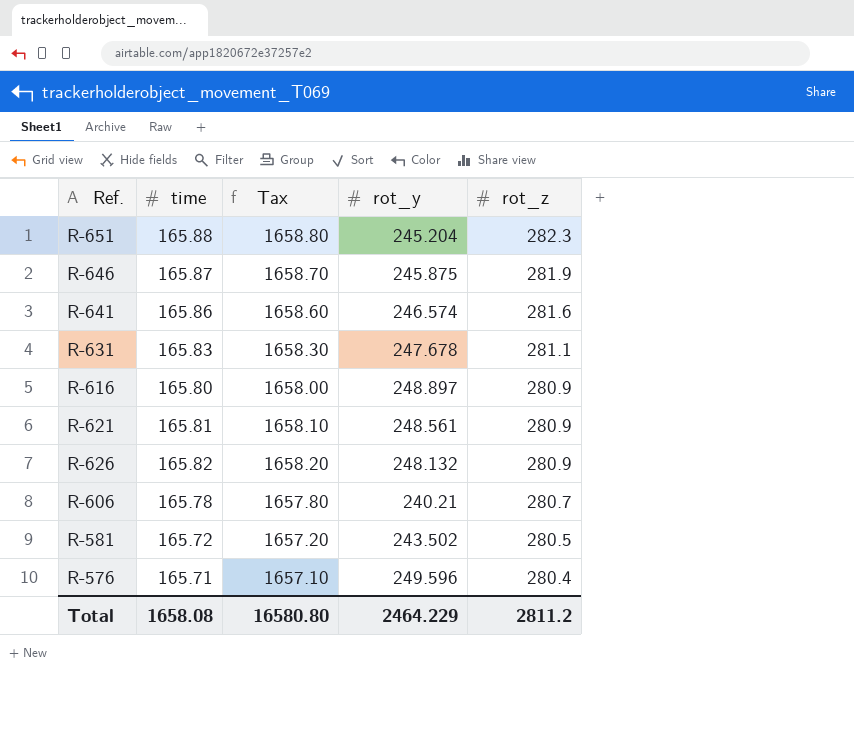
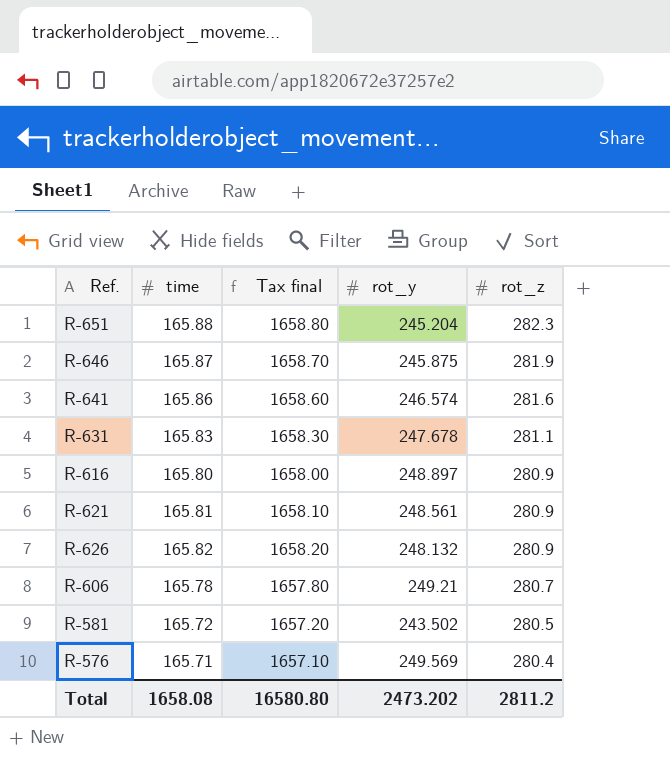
column name: Tax -> Tax final
R-606 | rot_y: 240.21 -> 249.21
R-576 | rot_y: 249.596 -> 249.569
Total | rot_y: 2464.229 -> 2473.202

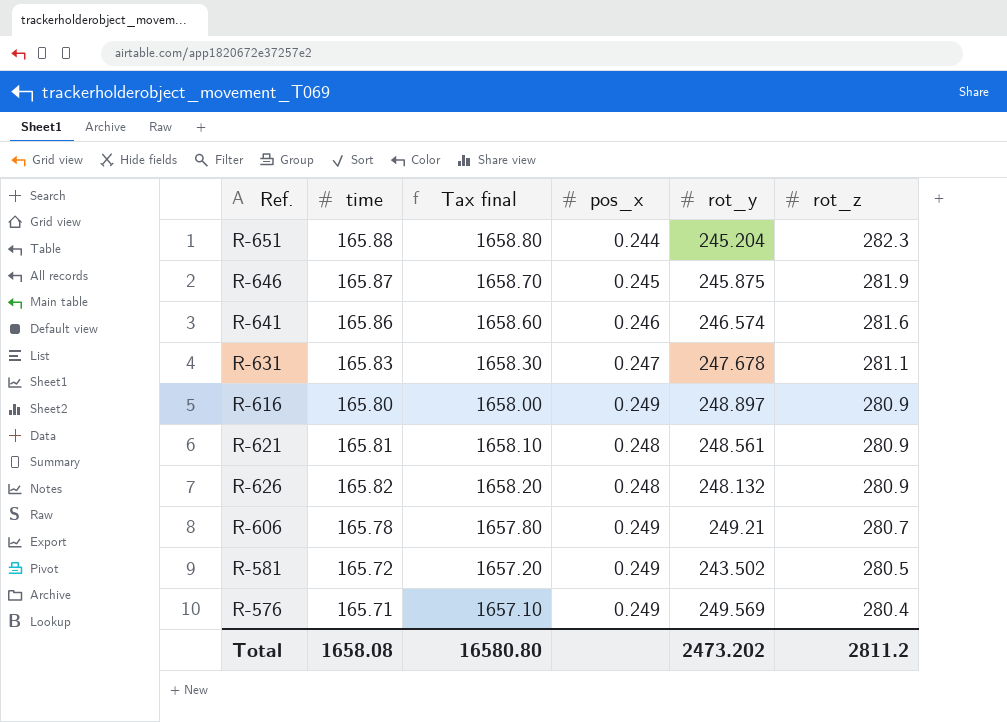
column pos_x | position: none -> 4

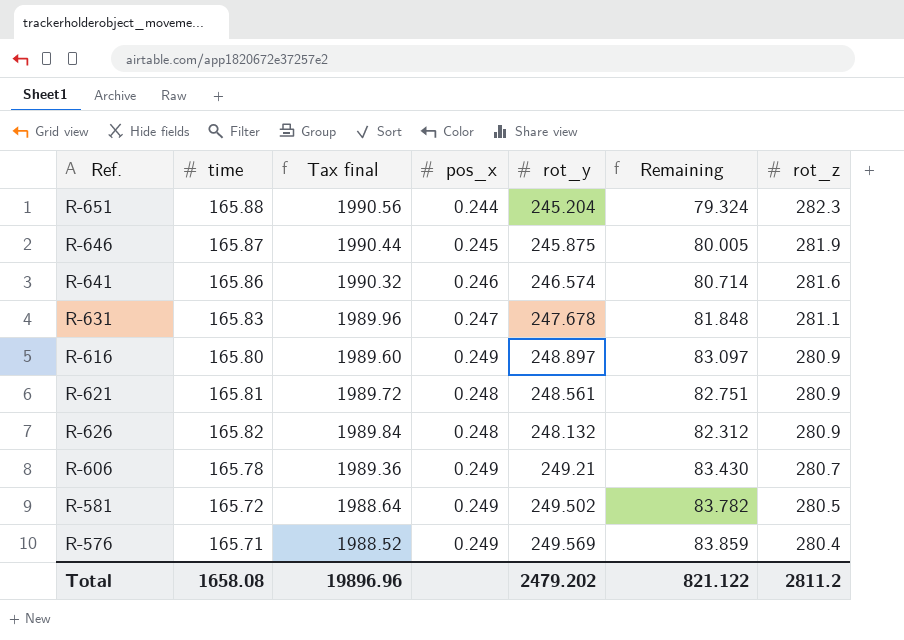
column Tax final | formula: [time] * 10 -> [time] * 12
column Remaining | formula: none -> [rot_y] - [time]
R-581 | rot_y: 243.502 -> 249.502
Total | Tax final: 16580.80 -> 19896.96
Total | rot_y: 2473.202 -> 2479.202

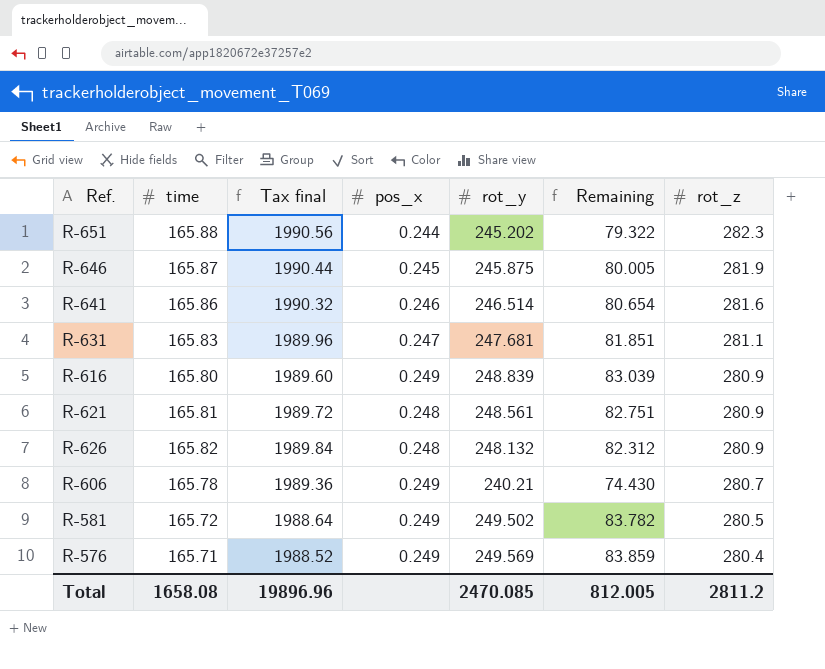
R-651 | rot_y: 245.204 -> 245.202
R-651 | Remaining: 79.324 -> 79.322
R-641 | rot_y: 246.574 -> 246.514
R-641 | Remaining: 80.714 -> 80.654
R-631 | rot_y: 247.678 -> 247.681
R-631 | Remaining: 81.848 -> 81.851
R-616 | rot_y: 248.897 -> 248.839
R-616 | Remaining: 83.097 -> 83.039
R-606 | rot_y: 249.21 -> 240.21
R-606 | Remaining: 83.430 -> 74.430
Total | rot_y: 2479.202 -> 2470.085
Total | Remaining: 821.122 -> 812.005

